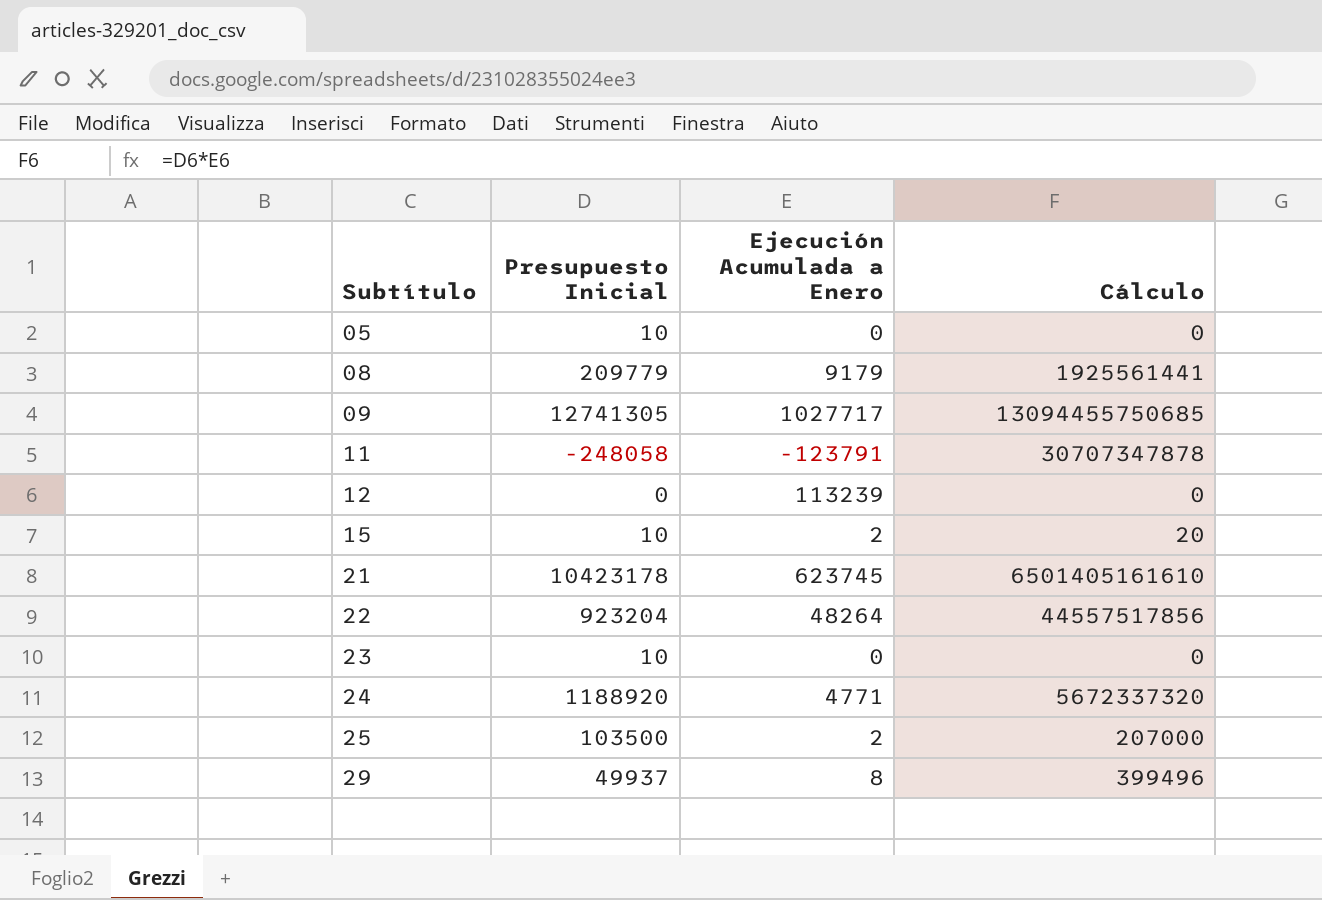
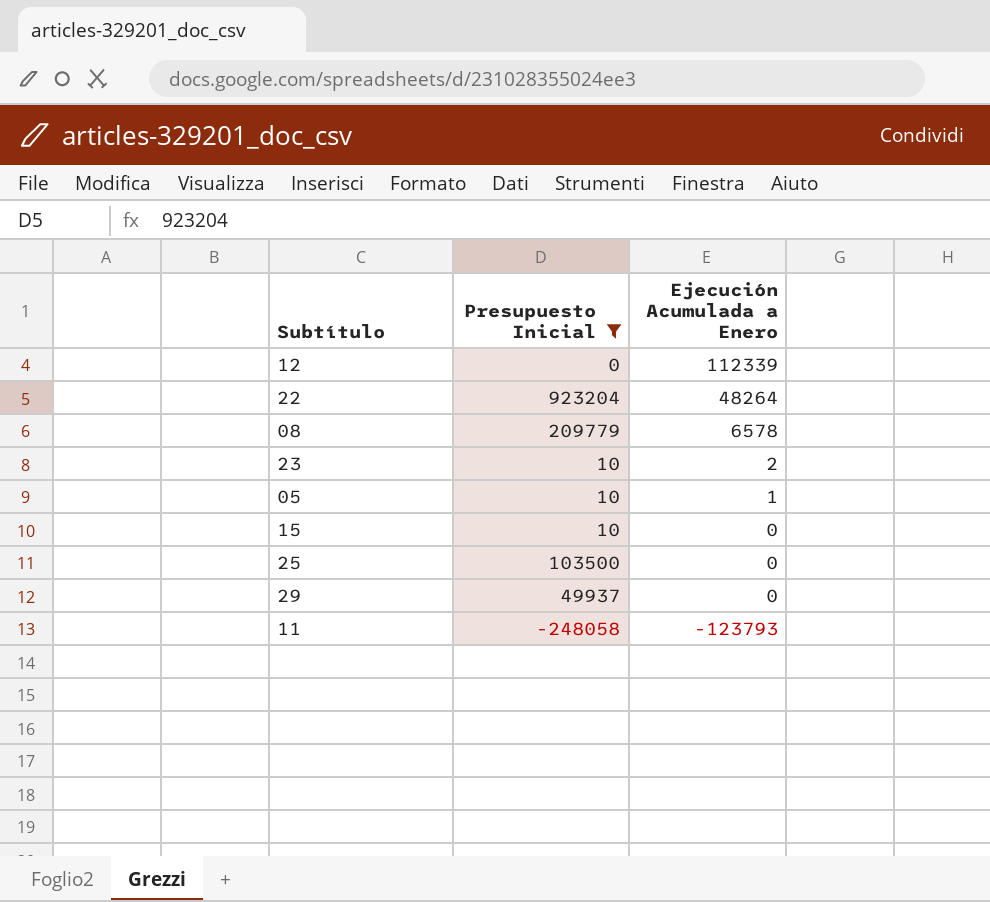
filter: none -> Presupuesto Inicial <= 923204
row order: Subtítulo ascending -> Ejecución Acumulada a Enero descending
column Cálculo | formula: [Presupuesto Inicial] * [Ejecución Acumulada a Enero] -> none
12 | Ejecución Acumulada a Enero: 113239 -> 112339
08 | Ejecución Acumulada a Enero: 9179 -> 6578
23 | Ejecución Acumulada a Enero: 0 -> 2
05 | Ejecución Acumulada a Enero: 0 -> 1
15 | Ejecución Acumulada a Enero: 2 -> 0
25 | Ejecución Acumulada a Enero: 2 -> 0
29 | Ejecución Acumulada a Enero: 8 -> 0
11 | Ejecución Acumulada a Enero: -123791 -> -123793

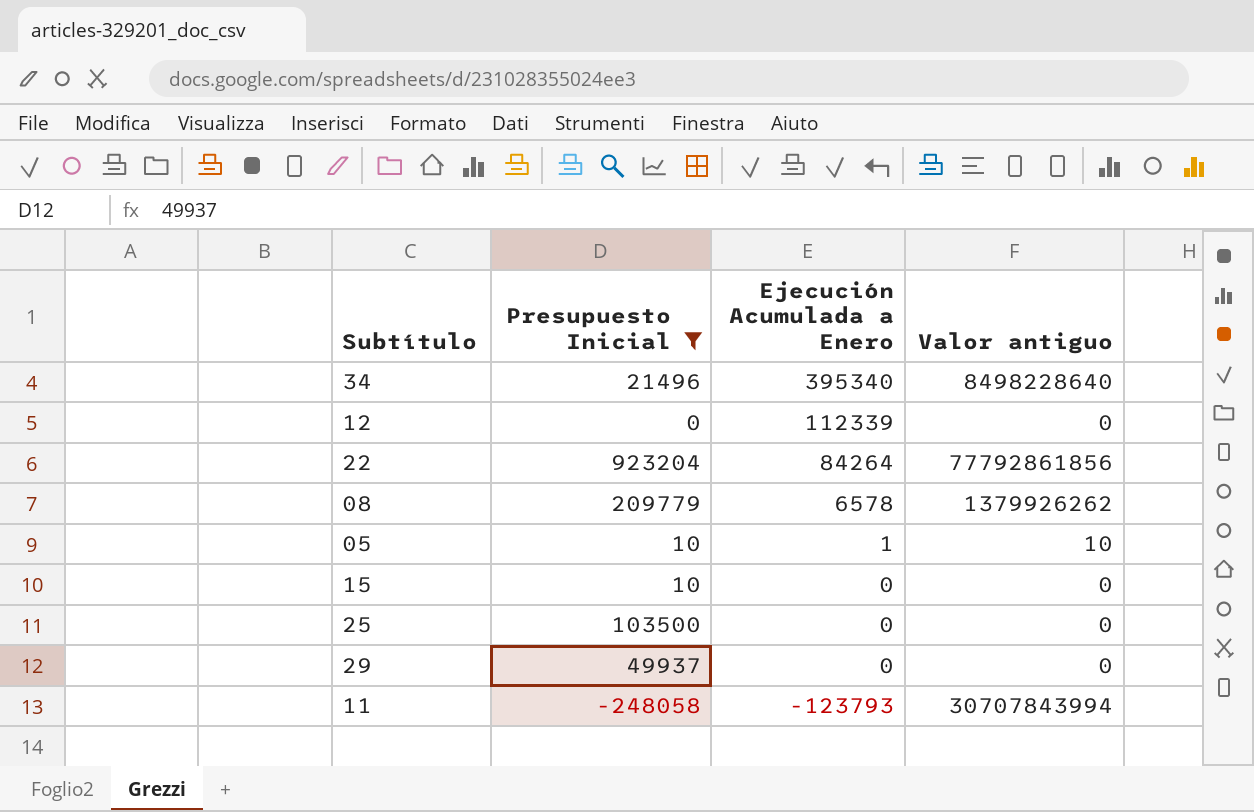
column Valor antiguo | formula: none -> [Presupuesto Inicial] * [Ejecución Acumulada a Enero]
row 23: 10 | 2 -> none
row 34: none -> 21496 | 395340 | 8498228640
22 | Ejecución Acumulada a Enero: 48264 -> 84264

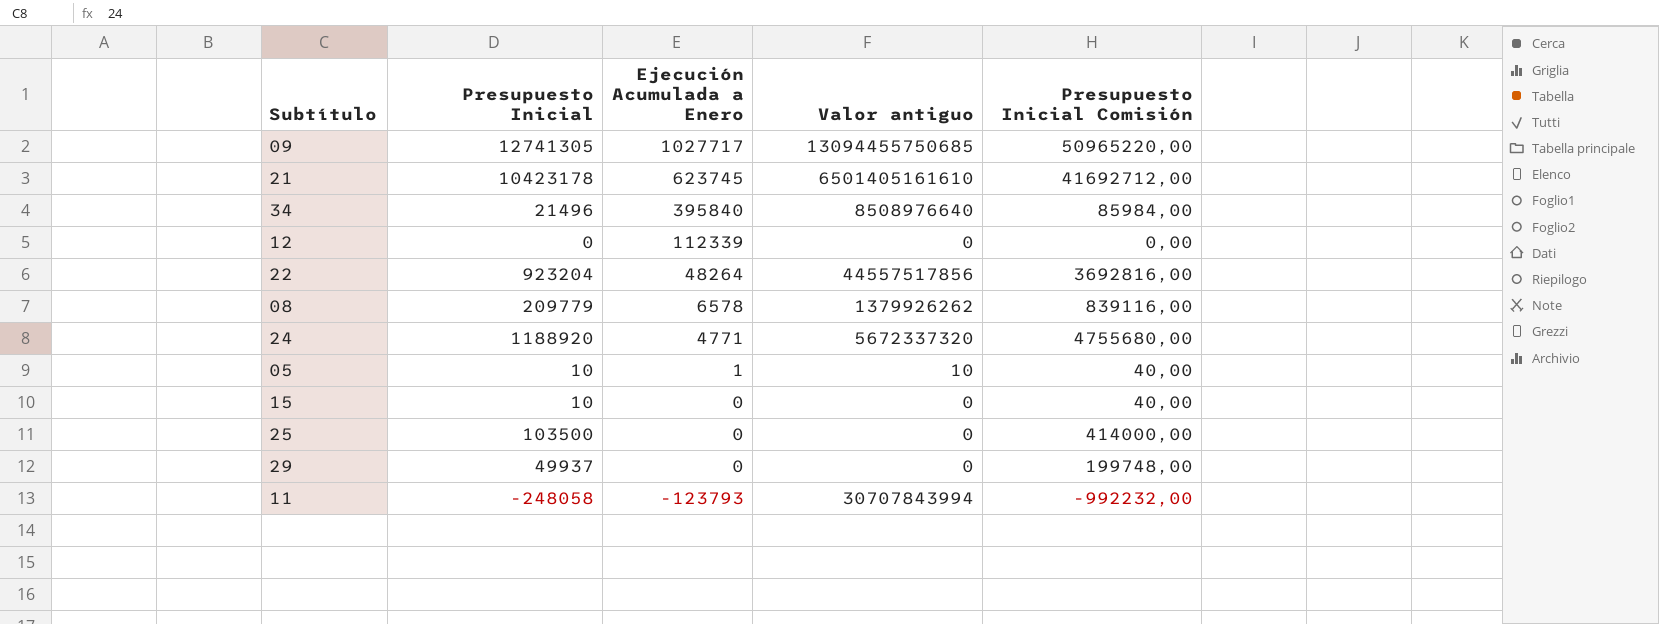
filter: Presupuesto Inicial <= 923204 -> none
column Presupuesto Inicial Comisión | formula: none -> [Presupuesto Inicial] * 4
34 | Ejecución Acumulada a Enero: 395340 -> 395840
34 | Valor antiguo: 8498228640 -> 8508976640
22 | Ejecución Acumulada a Enero: 84264 -> 48264
22 | Valor antiguo: 77792861856 -> 44557517856

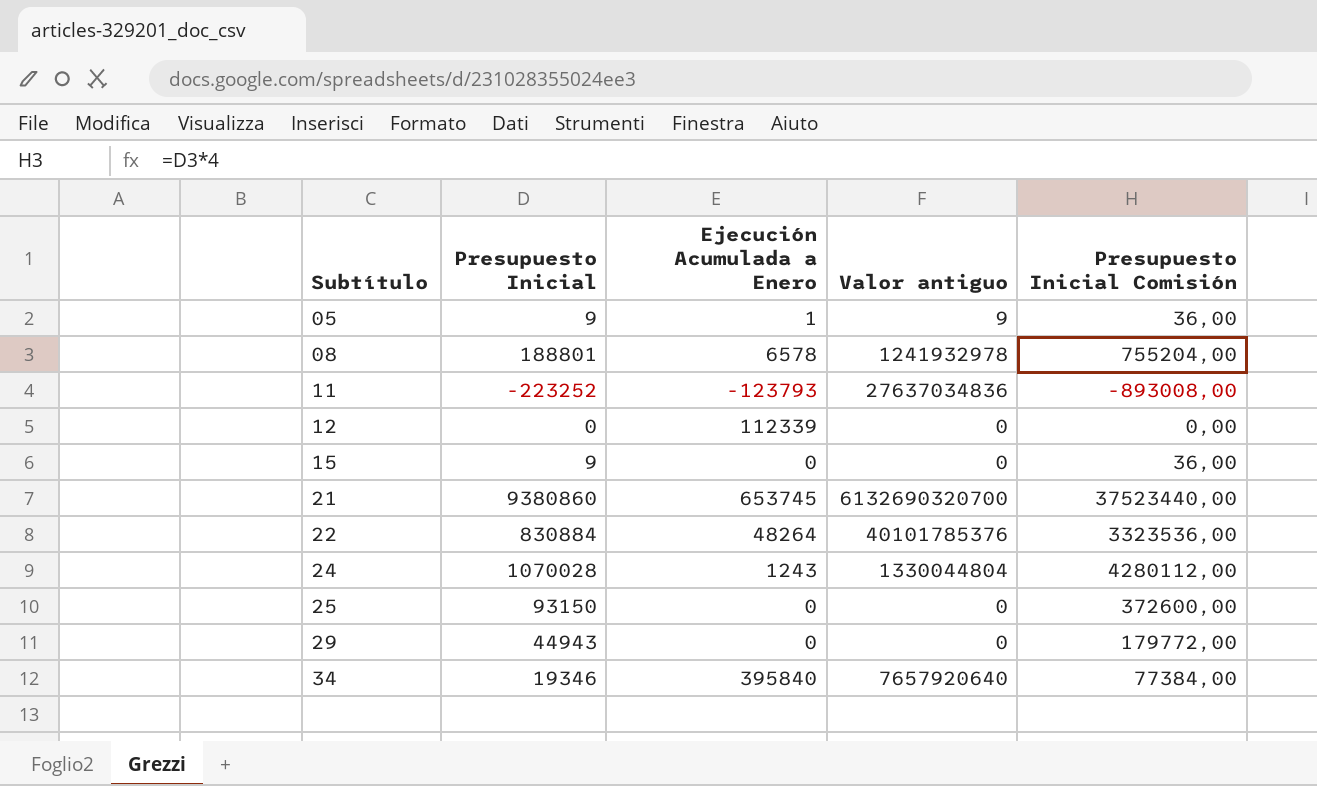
row order: Ejecución Acumulada a Enero descending -> Subtítulo ascending
row 09: 12741305 | 1027717 | 13094455750685 | 50965220,00 -> none
05 | Presupuesto Inicial: 10 -> 9
05 | Valor antiguo: 10 -> 9
05 | Presupuesto Inicial Comisión: 40,00 -> 36,00
08 | Presupuesto Inicial: 209779 -> 188801
08 | Valor antiguo: 1379926262 -> 1241932978
08 | Presupuesto Inicial Comisión: 839116,00 -> 755204,00
11 | Presupuesto Inicial: -248058 -> -223252
11 | Valor antiguo: 30707843994 -> 27637034836
11 | Presupuesto Inicial Comisión: -992232,00 -> -893008,00
15 | Presupuesto Inicial: 10 -> 9
15 | Presupuesto Inicial Comisión: 40,00 -> 36,00
21 | Presupuesto Inicial: 10423178 -> 9380860
21 | Ejecución Acumulada a Enero: 623745 -> 653745
21 | Valor antiguo: 6501405161610 -> 6132690320700
21 | Presupuesto Inicial Comisión: 41692712,00 -> 37523440,00
22 | Presupuesto Inicial: 923204 -> 830884
22 | Valor antiguo: 44557517856 -> 40101785376
22 | Presupuesto Inicial Comisión: 3692816,00 -> 3323536,00
24 | Presupuesto Inicial: 1188920 -> 1070028
24 | Ejecución Acumulada a Enero: 4771 -> 1243
24 | Valor antiguo: 5672337320 -> 1330044804
24 | Presupuesto Inicial Comisión: 4755680,00 -> 4280112,00
25 | Presupuesto Inicial: 103500 -> 93150
25 | Presupuesto Inicial Comisión: 414000,00 -> 372600,00
29 | Presupuesto Inicial: 49937 -> 44943
29 | Presupuesto Inicial Comisión: 199748,00 -> 179772,00
34 | Presupuesto Inicial: 21496 -> 19346
34 | Valor antiguo: 8508976640 -> 7657920640
34 | Presupuesto Inicial Comisión: 85984,00 -> 77384,00

